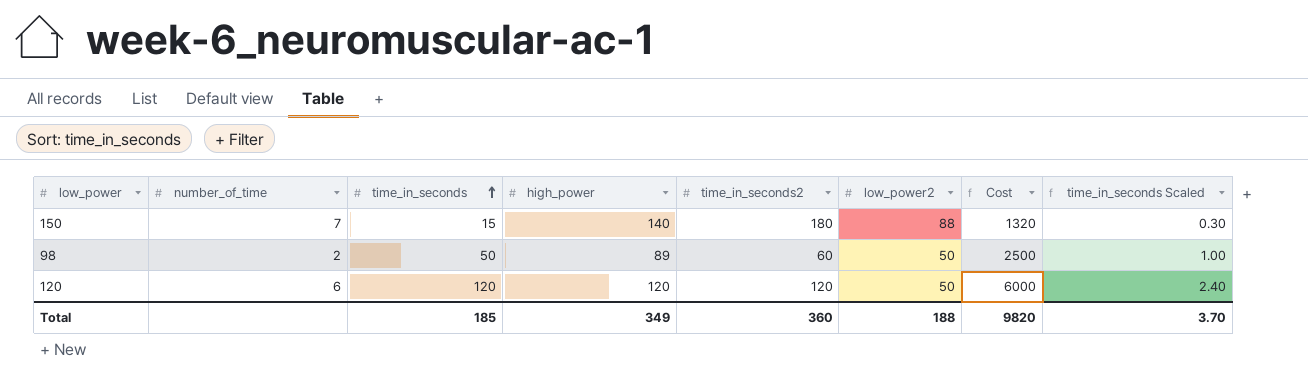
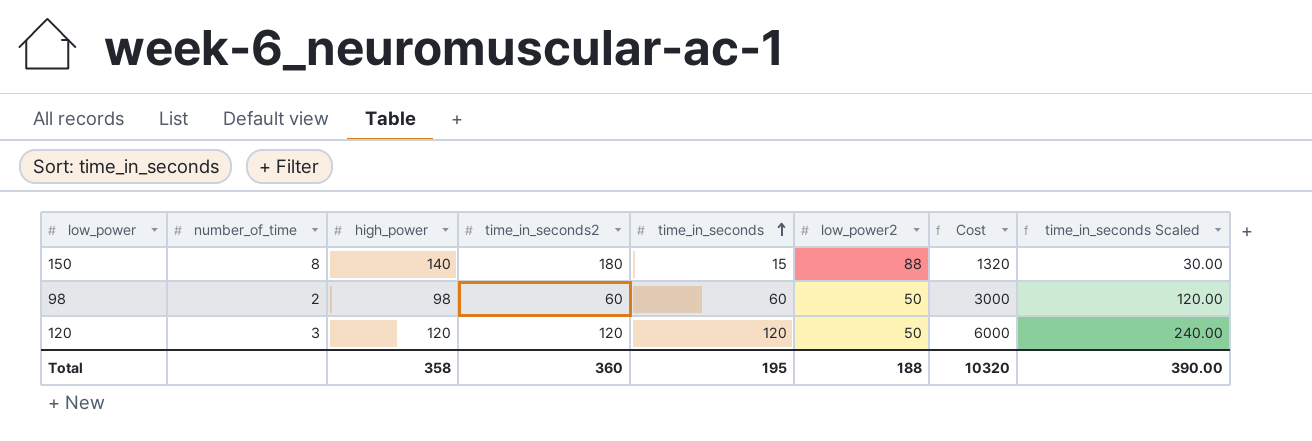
column time_in_seconds | position: 3 -> 5
column time_in_seconds Scaled | formula: [time_in_seconds] * 0.02 -> [time_in_seconds] * 2
150 | number_of_time: 7 -> 8
98 | high_power: 89 -> 98
98 | time_in_seconds: 50 -> 60
98 | Cost: 2500 -> 3000
120 | number_of_time: 6 -> 3
Total | high_power: 349 -> 358
Total | time_in_seconds: 185 -> 195
Total | Cost: 9820 -> 10320
Total | time_in_seconds Scaled: 3.70 -> 390.00

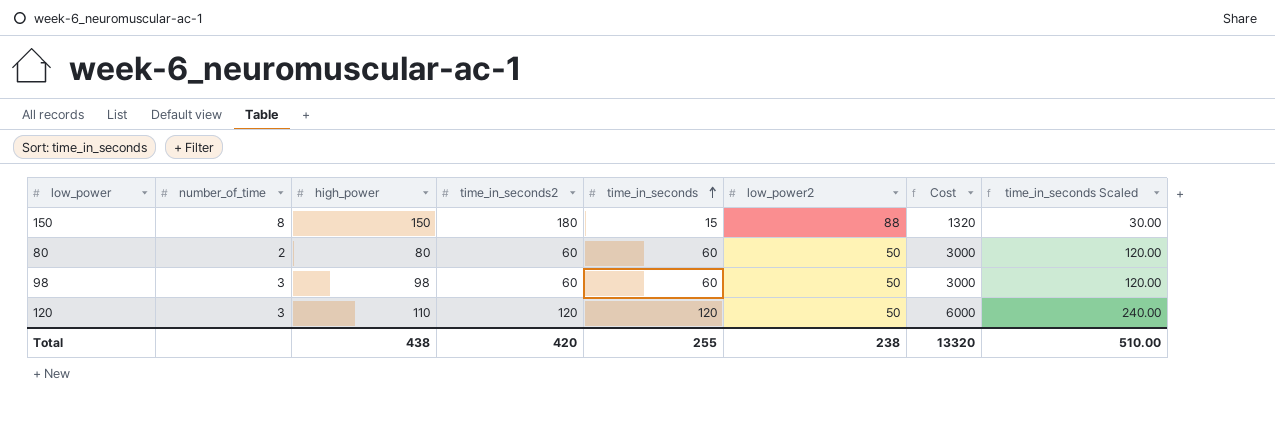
150 | high_power: 140 -> 150
row 80: none -> 2 | 80 | 60 | 60 | 50 | 3000 | 120.00
98 | number_of_time: 2 -> 3
120 | high_power: 120 -> 110
Total | high_power: 358 -> 438
Total | time_in_seconds2: 360 -> 420
Total | time_in_seconds: 195 -> 255
Total | low_power2: 188 -> 238
Total | Cost: 10320 -> 13320
Total | time_in_seconds Scaled: 390.00 -> 510.00

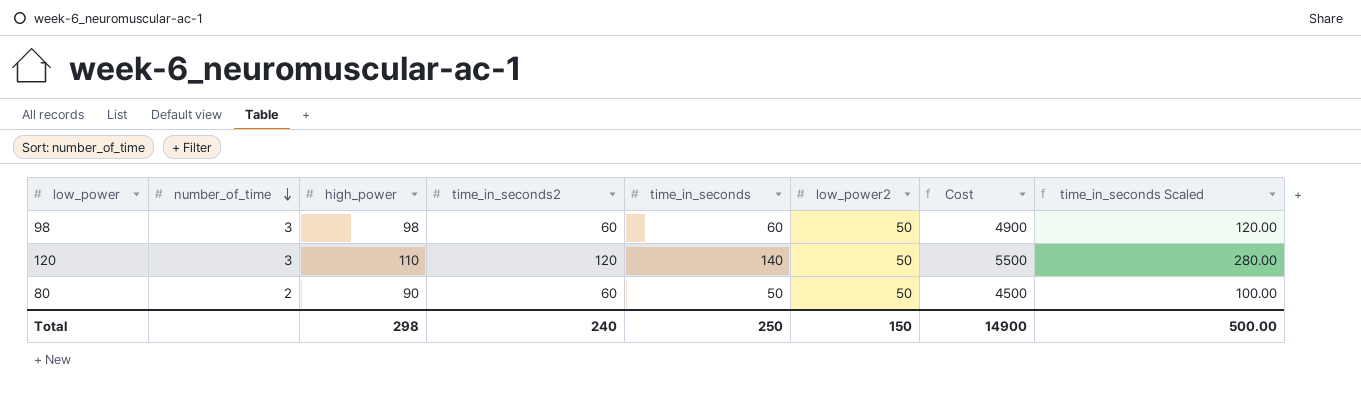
row order: time_in_seconds ascending -> number_of_time descending
column Cost | formula: [time_in_seconds] * [low_power2] -> [high_power] * [low_power2]
row 150: 8 | 150 | 180 | 15 | 88 | 1320 | 30.00 -> none
120 | time_in_seconds: 120 -> 140
120 | time_in_seconds Scaled: 240.00 -> 280.00
80 | high_power: 80 -> 90
80 | time_in_seconds: 60 -> 50
80 | time_in_seconds Scaled: 120.00 -> 100.00
Total | high_power: 438 -> 298
Total | time_in_seconds2: 420 -> 240
Total | time_in_seconds: 255 -> 250
Total | low_power2: 238 -> 150
Total | Cost: 13320 -> 14900
Total | time_in_seconds Scaled: 510.00 -> 500.00

